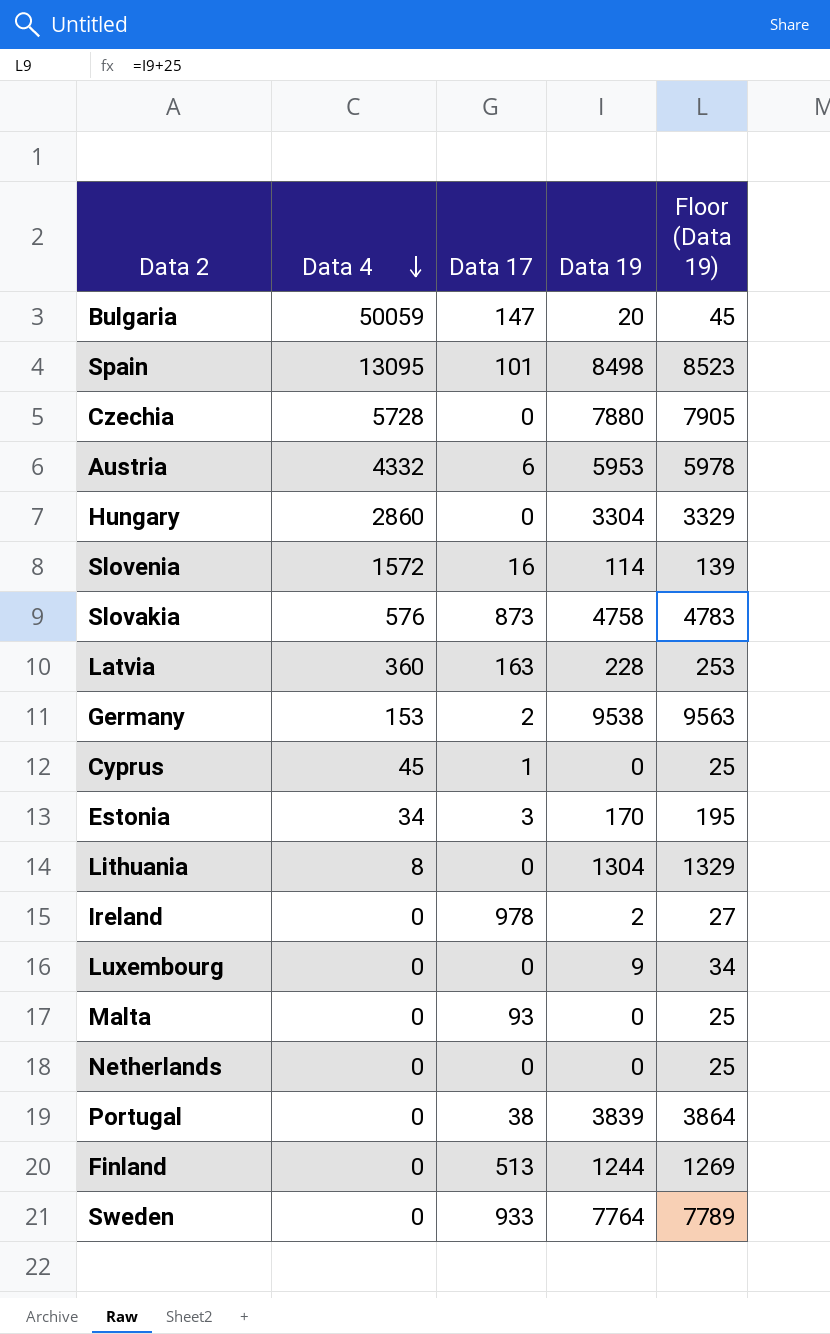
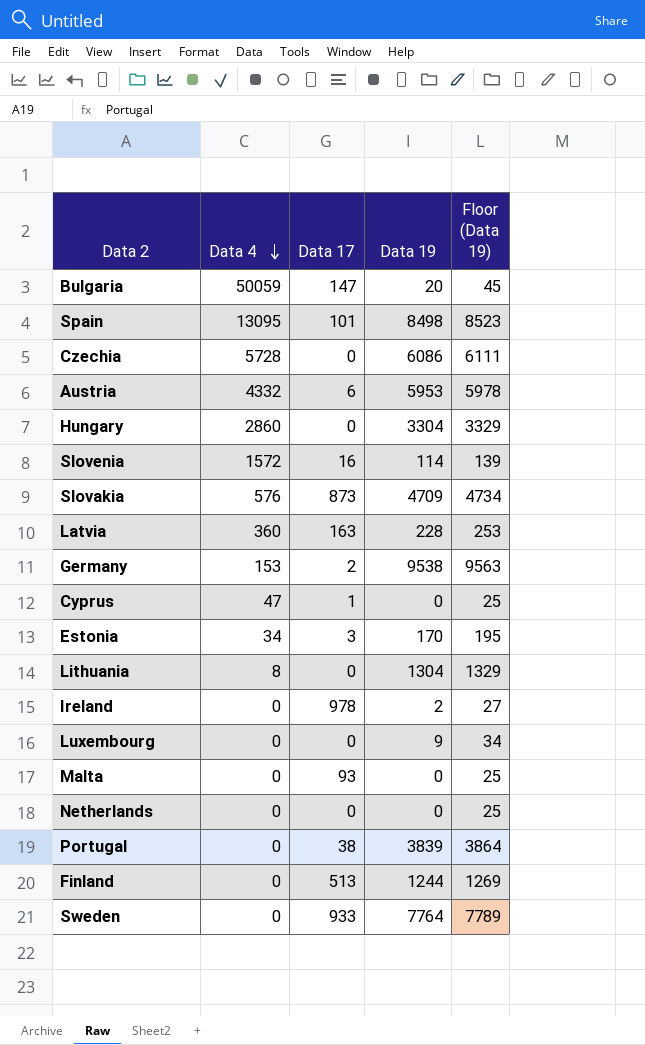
Czechia | Data 19: 7880 -> 6086
Czechia | Floor (Data 19): 7905 -> 6111
Slovakia | Data 19: 4758 -> 4709
Slovakia | Floor (Data 19): 4783 -> 4734
Cyprus | Data 4: 45 -> 47

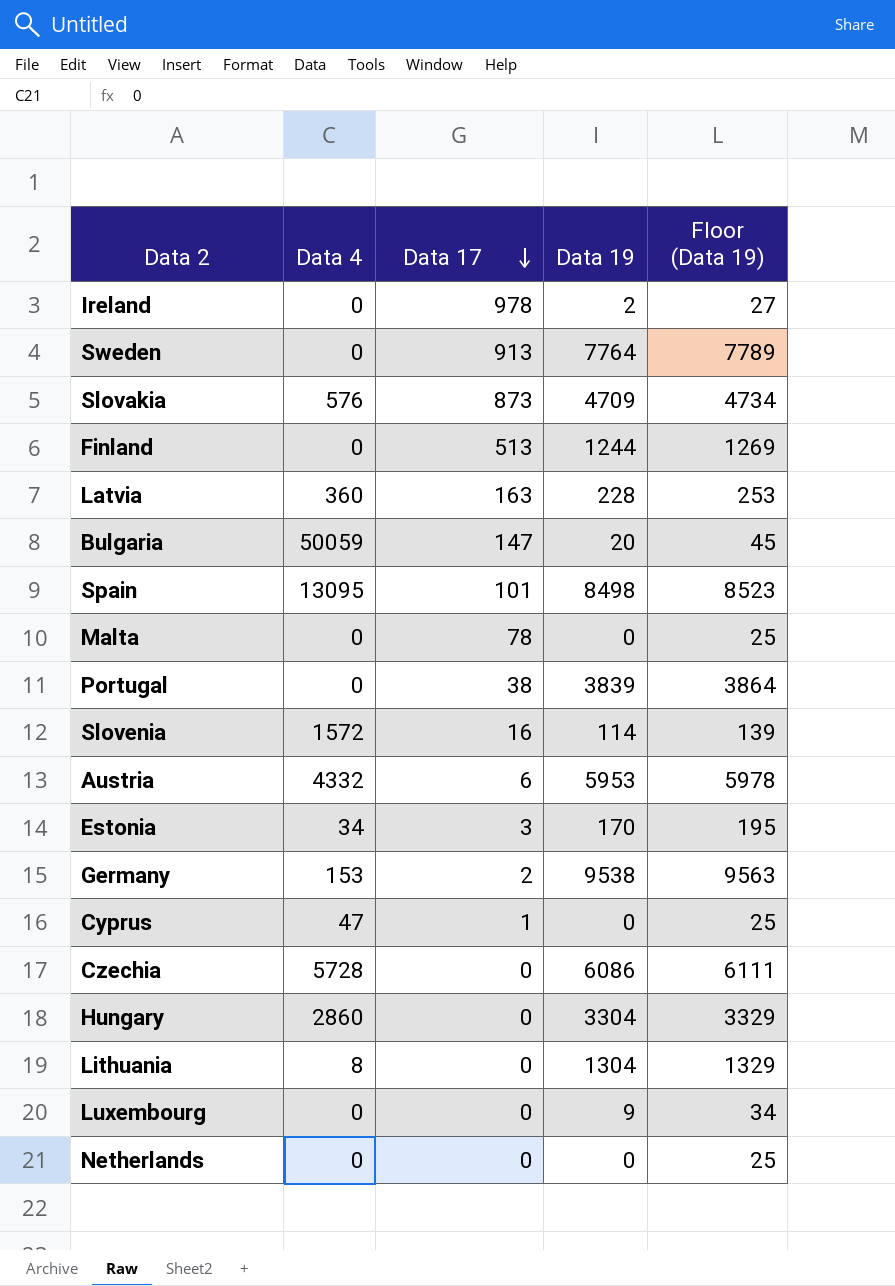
row order: Data 4 descending -> Data 17 descending
Sweden | Data 17: 933 -> 913
Malta | Data 17: 93 -> 78

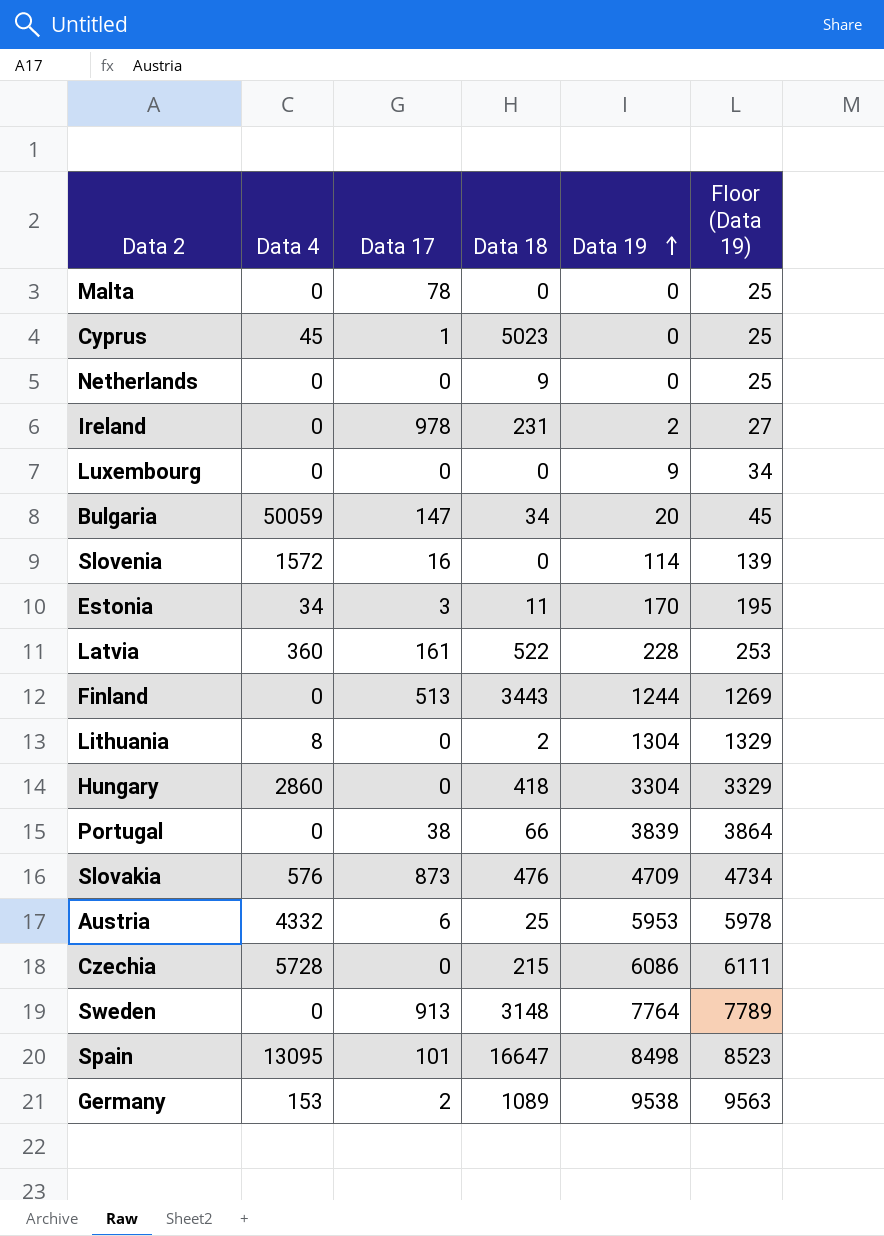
row order: Data 17 descending -> Data 19 ascending
column Data 18 | position: none -> 4
Cyprus | Data 4: 47 -> 45
Latvia | Data 17: 163 -> 161

